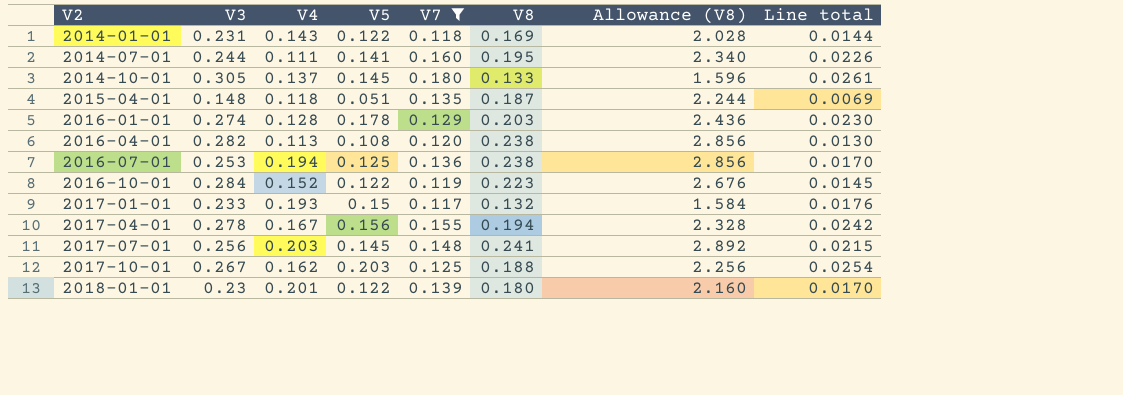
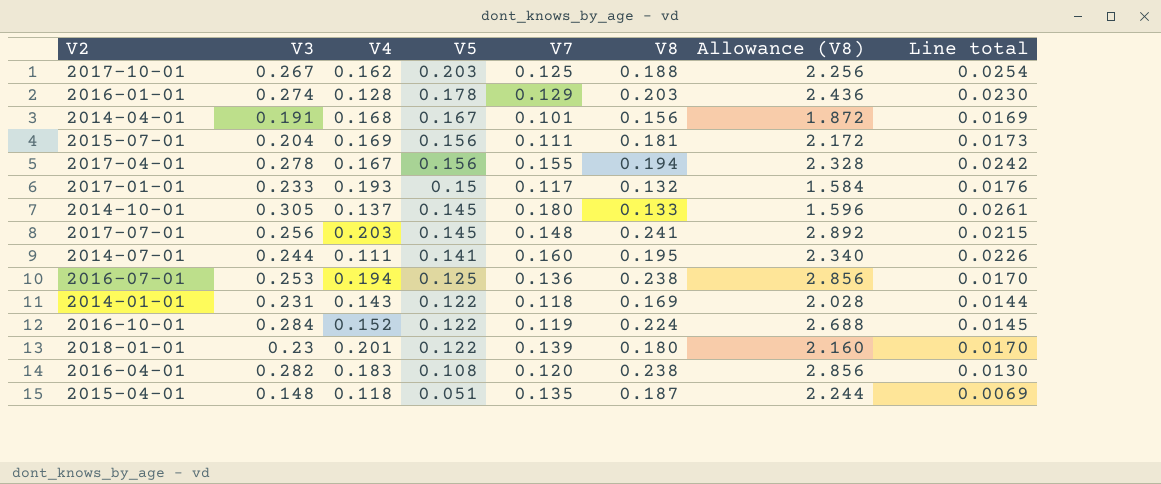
filter: V7 >= 0.117 -> none
row order: V2 ascending -> V5 descending
2016-10-01 | V8: 0.223 -> 0.224
2016-10-01 | Allowance (V8): 2.676 -> 2.688
2016-04-01 | V4: 0.113 -> 0.183

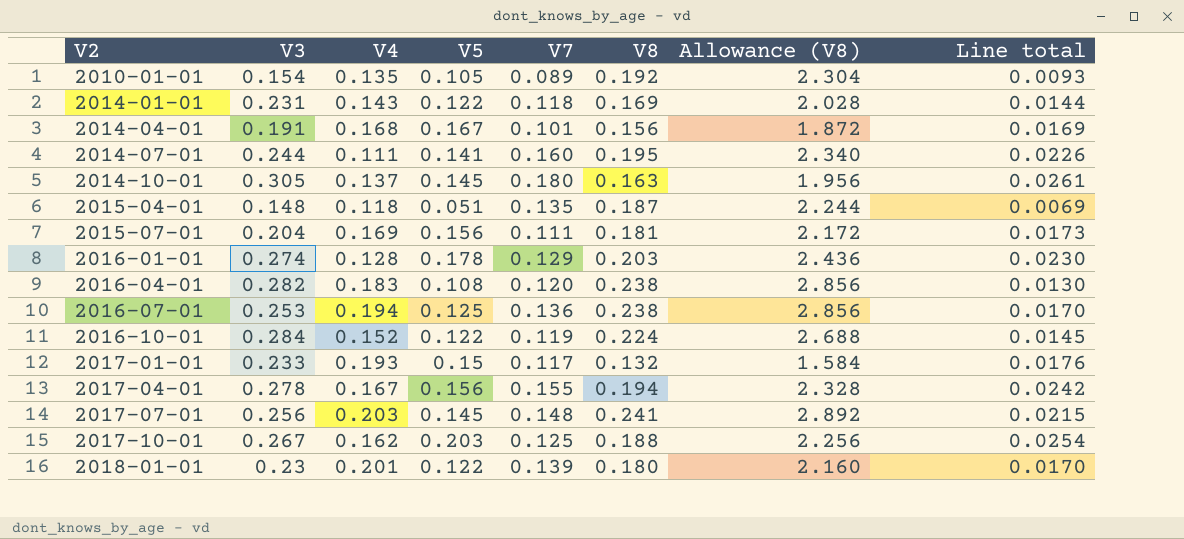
row order: V5 descending -> V2 ascending
row 2010-01-01: none -> 0.154 | 0.135 | 0.105 | 0.089 | 0.192 | 2.304 | 0.0093
2014-10-01 | V8: 0.133 -> 0.163
2014-10-01 | Allowance (V8): 1.596 -> 1.956

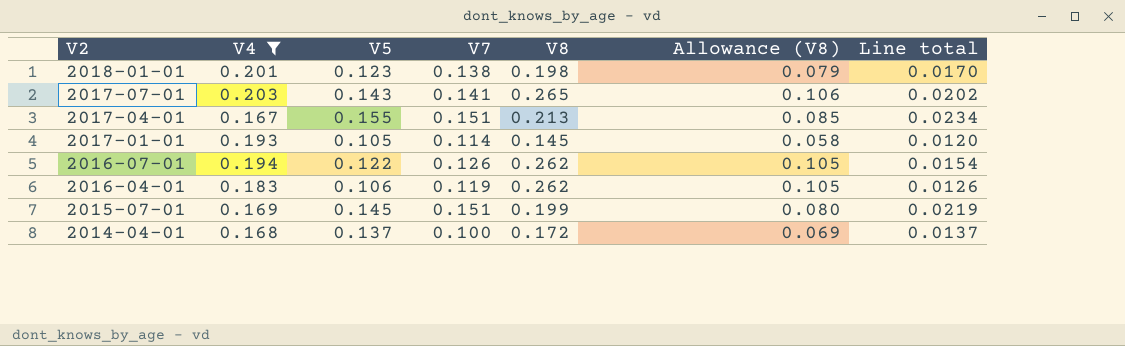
filter: none -> V4 >= 0.167
row order: V2 ascending -> V2 descending
column V3 | position: 2 -> none
column Allowance (V8) | formula: [V8] * 12 -> [V8] * 0.4
2018-01-01 | V5: 0.122 -> 0.123
2018-01-01 | V7: 0.139 -> 0.138
2018-01-01 | V8: 0.180 -> 0.198
2017-07-01 | V5: 0.145 -> 0.143
2017-07-01 | V7: 0.148 -> 0.141
2017-07-01 | V8: 0.241 -> 0.265
2017-07-01 | Line total: 0.0215 -> 0.0202
2017-04-01 | V5: 0.156 -> 0.155
2017-04-01 | V7: 0.155 -> 0.151
2017-04-01 | V8: 0.194 -> 0.213
2017-04-01 | Line total: 0.0242 -> 0.0234
2017-01-01 | V5: 0.15 -> 0.105
2017-01-01 | V7: 0.117 -> 0.114
2017-01-01 | V8: 0.132 -> 0.145
2017-01-01 | Line total: 0.0176 -> 0.0120
2016-07-01 | V5: 0.125 -> 0.122
2016-07-01 | V7: 0.136 -> 0.126
2016-07-01 | V8: 0.238 -> 0.262
2016-07-01 | Line total: 0.0170 -> 0.0154
2016-04-01 | V5: 0.108 -> 0.106
2016-04-01 | V7: 0.120 -> 0.119
2016-04-01 | V8: 0.238 -> 0.262
2016-04-01 | Line total: 0.0130 -> 0.0126
2015-07-01 | V5: 0.156 -> 0.145
2015-07-01 | V7: 0.111 -> 0.151
2015-07-01 | V8: 0.181 -> 0.199
2015-07-01 | Line total: 0.0173 -> 0.0219
2014-04-01 | V5: 0.167 -> 0.137
2014-04-01 | V7: 0.101 -> 0.100
2014-04-01 | V8: 0.156 -> 0.172
2014-04-01 | Line total: 0.0169 -> 0.0137

